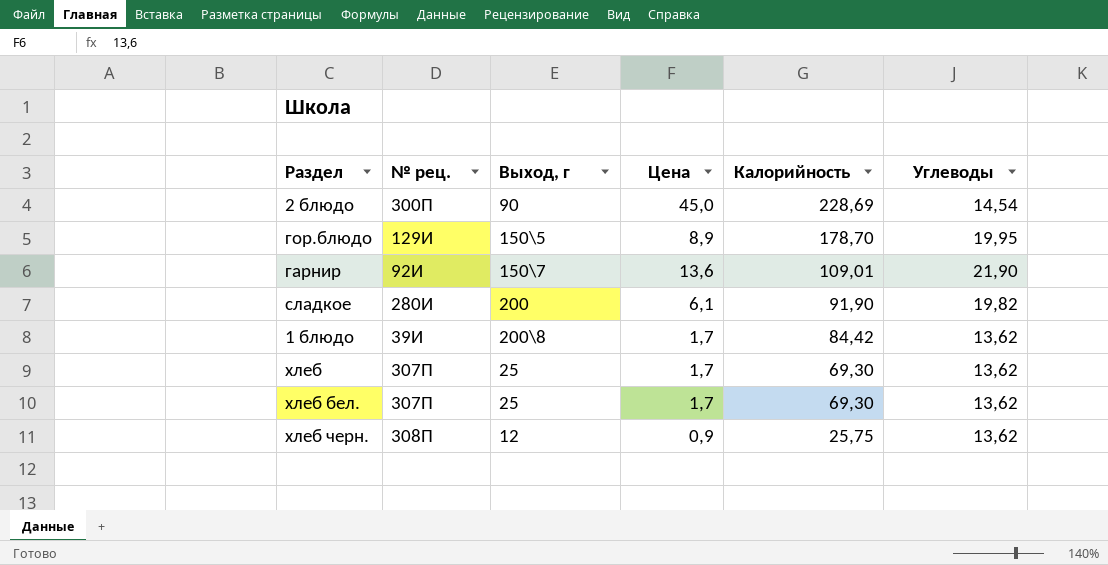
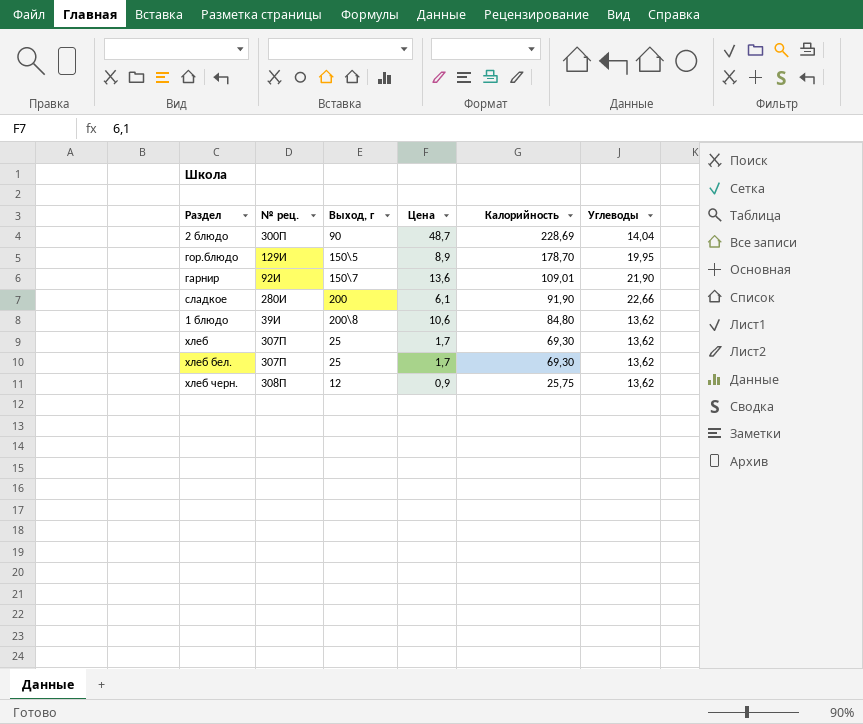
2 блюдо | Цена: 45,0 -> 48,7
2 блюдо | Углеводы: 14,54 -> 14,04
сладкое | Углеводы: 19,82 -> 22,66
1 блюдо | Цена: 1,7 -> 10,6
1 блюдо | Калорийность: 84,42 -> 84,80

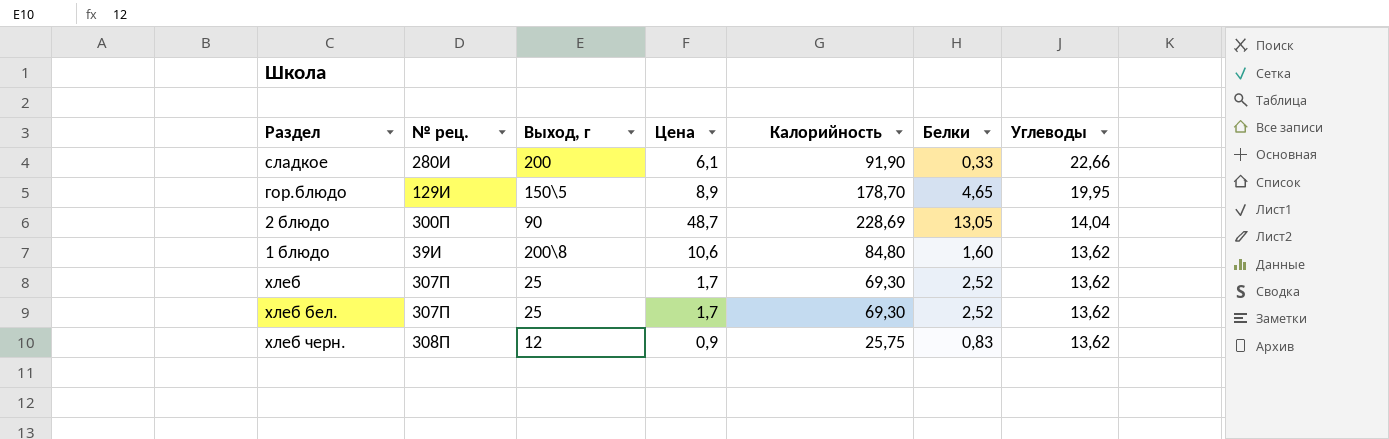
row order: Калорийность descending -> Углеводы descending
column Белки | position: none -> 6
row гарнир: 92И | 150\7 | 13,6 | 109,01 | 21,90 -> none

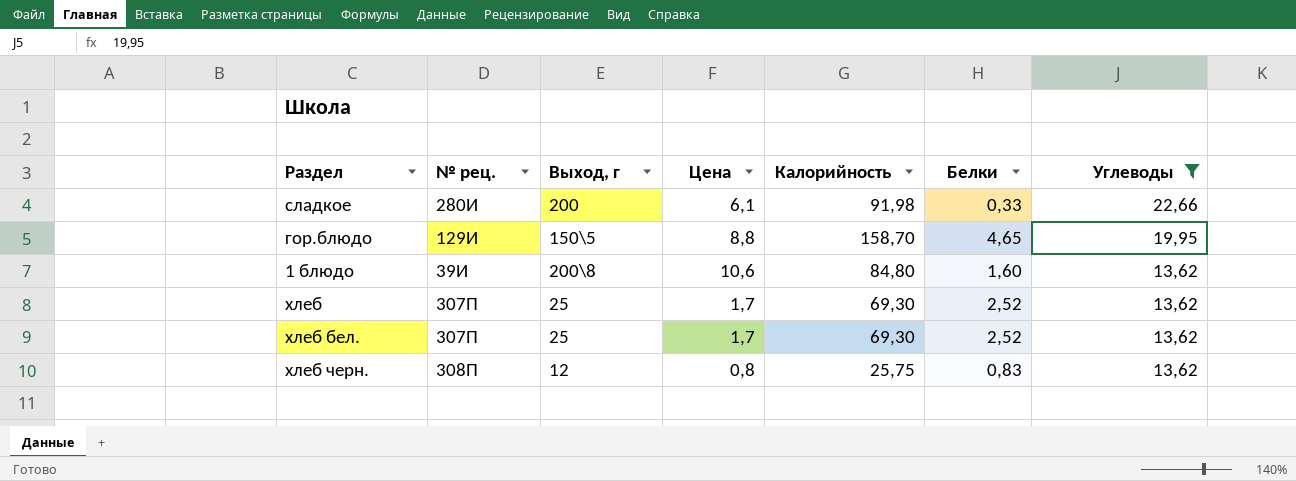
filter: none -> Углеводы != 14,04
сладкое | Калорийность: 91,90 -> 91,98
гор.блюдо | Цена: 8,9 -> 8,8
гор.блюдо | Калорийность: 178,70 -> 158,70
хлеб черн. | Цена: 0,9 -> 0,8

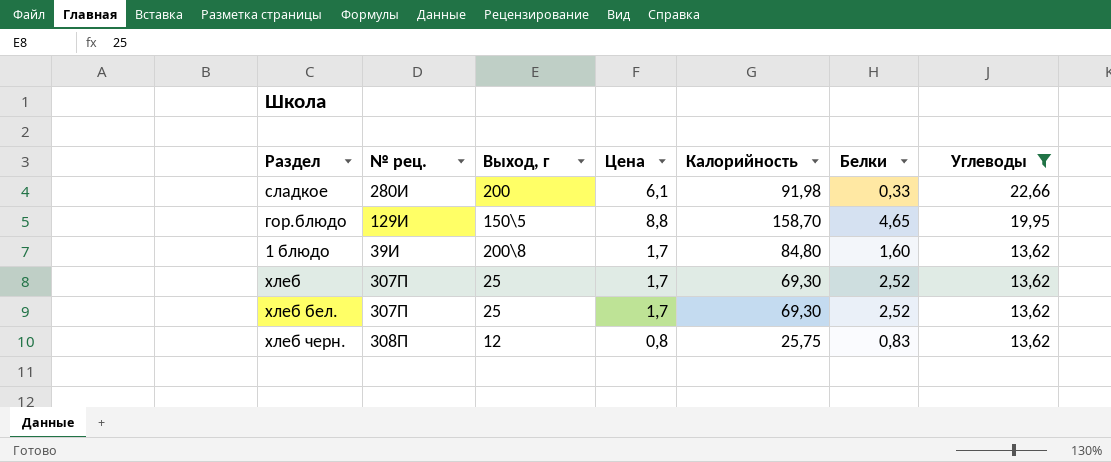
1 блюдо | Цена: 10,6 -> 1,7

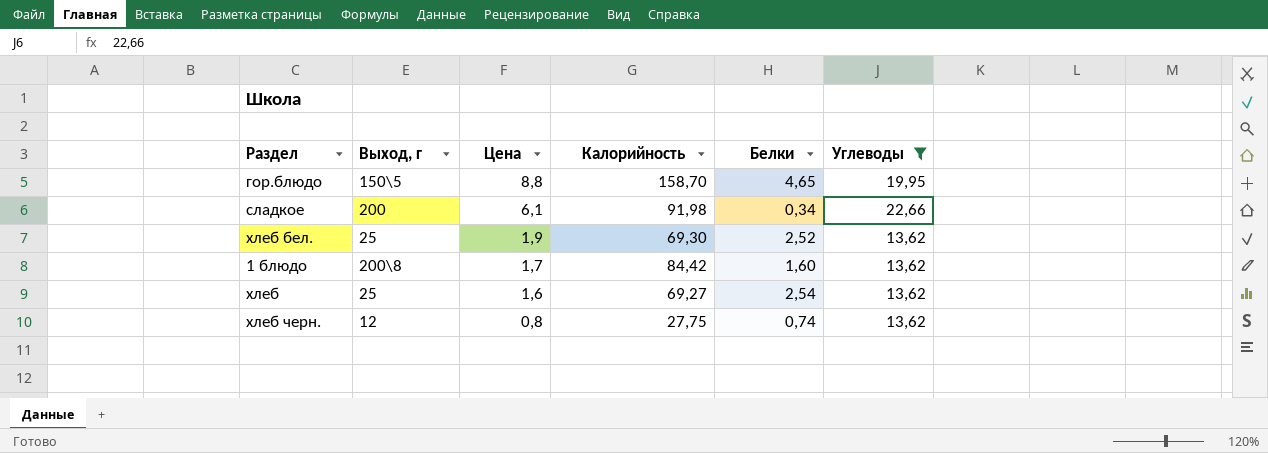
row order: Углеводы descending -> Цена descending
column № рец. | position: 2 -> none
сладкое | Белки: 0,33 -> 0,34
хлеб бел. | Цена: 1,7 -> 1,9
1 блюдо | Калорийность: 84,80 -> 84,42
хлеб | Цена: 1,7 -> 1,6
хлеб | Калорийность: 69,30 -> 69,27
хлеб | Белки: 2,52 -> 2,54
хлеб черн. | Калорийность: 25,75 -> 27,75
хлеб черн. | Белки: 0,83 -> 0,74

